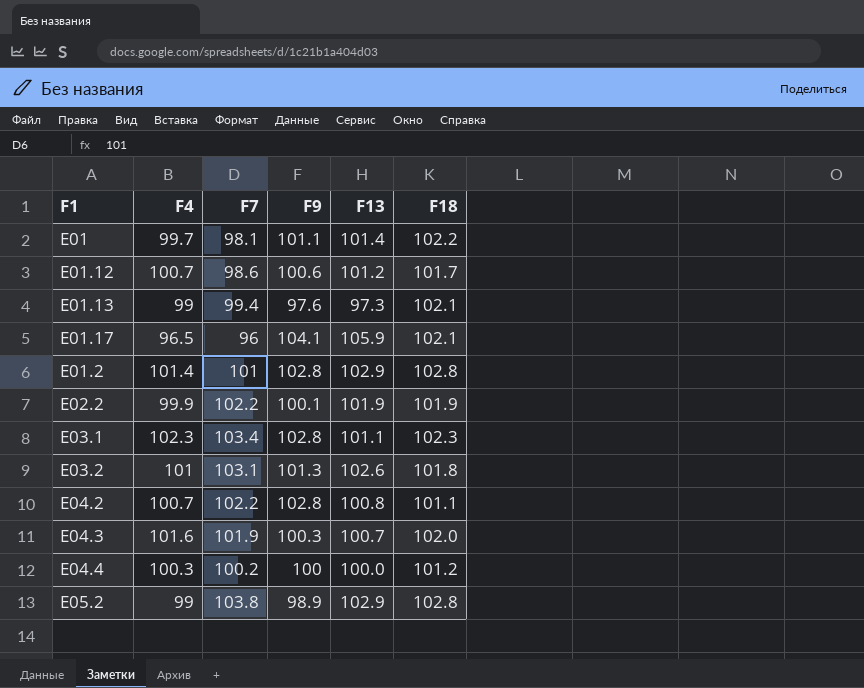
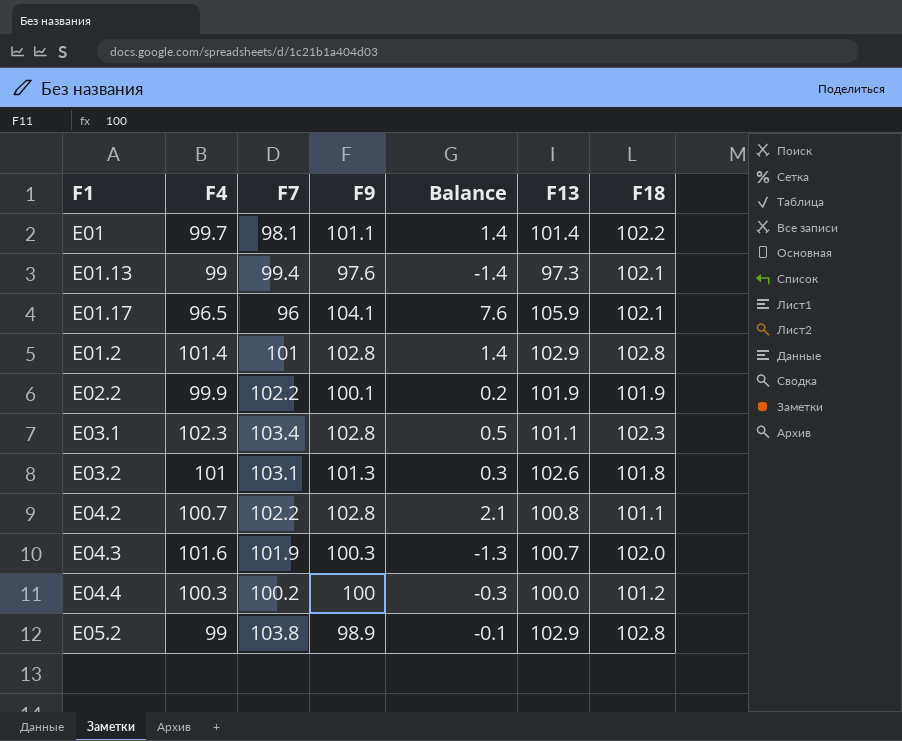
column Balance | formula: none -> [F9] - [F4]
row E01.12: 100.7 | 98.6 | 100.6 | 101.2 | 101.7 -> none

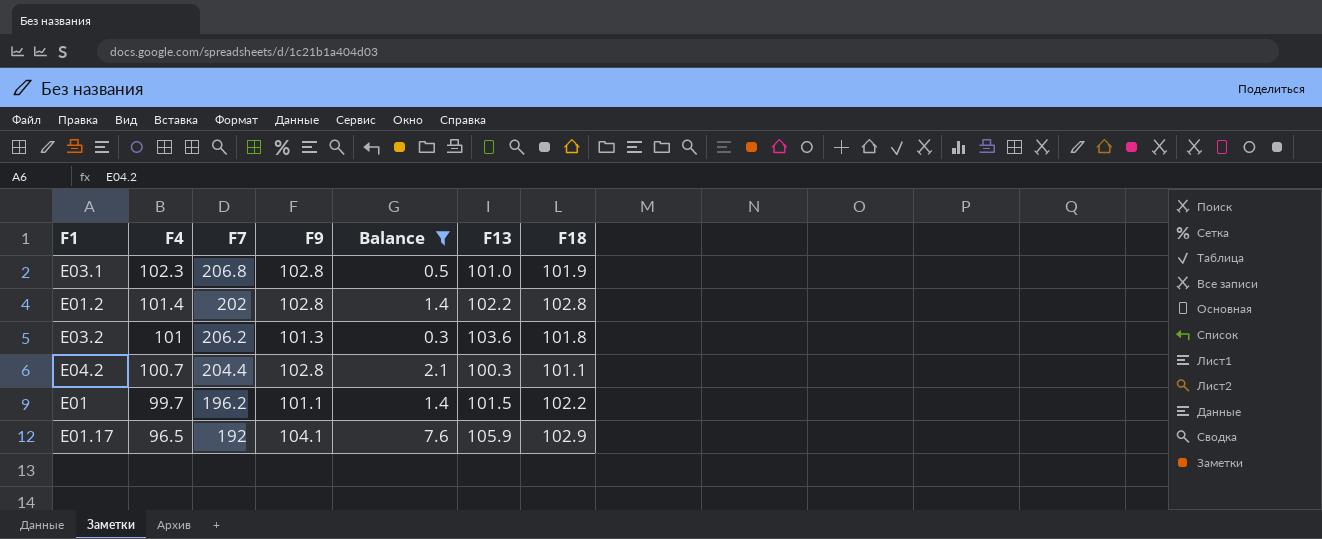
filter: none -> Balance >= 0.3
row order: none -> F4 descending
E03.1 | F7: 103.4 -> 206.8
E03.1 | F13: 101.1 -> 101.0
E03.1 | F18: 102.3 -> 101.9
E01.2 | F7: 101 -> 202
E01.2 | F13: 102.9 -> 102.2
E03.2 | F7: 103.1 -> 206.2
E03.2 | F13: 102.6 -> 103.6
E04.2 | F7: 102.2 -> 204.4
E04.2 | F13: 100.8 -> 100.3
E01 | F7: 98.1 -> 196.2
E01 | F13: 101.4 -> 101.5
E01.17 | F7: 96 -> 192
E01.17 | F18: 102.1 -> 102.9

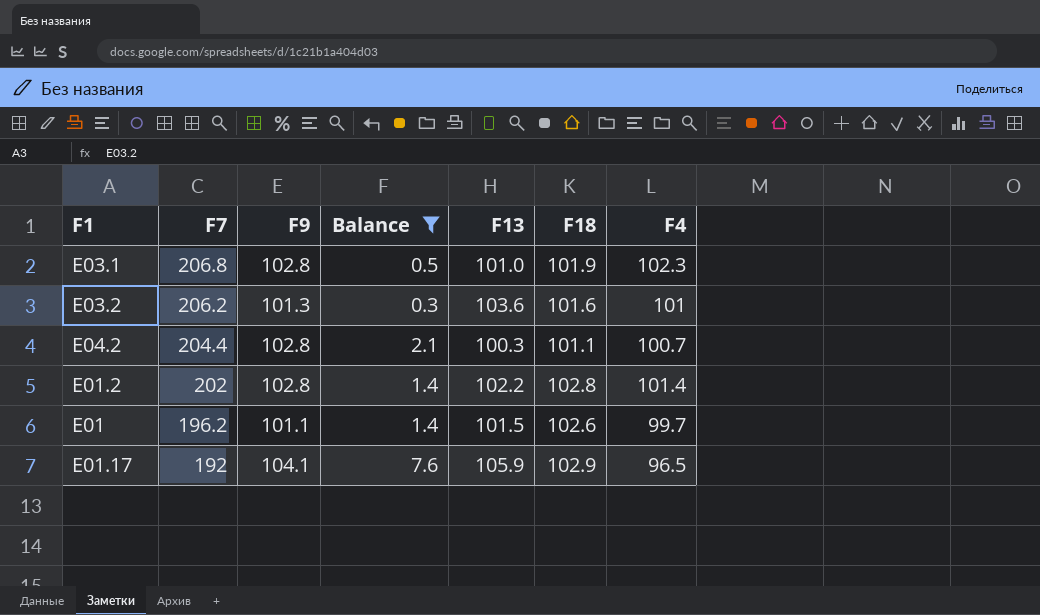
row order: F4 descending -> F7 descending
column F4 | position: 2 -> 7
E03.2 | F18: 101.8 -> 101.6
E01 | F18: 102.2 -> 102.6

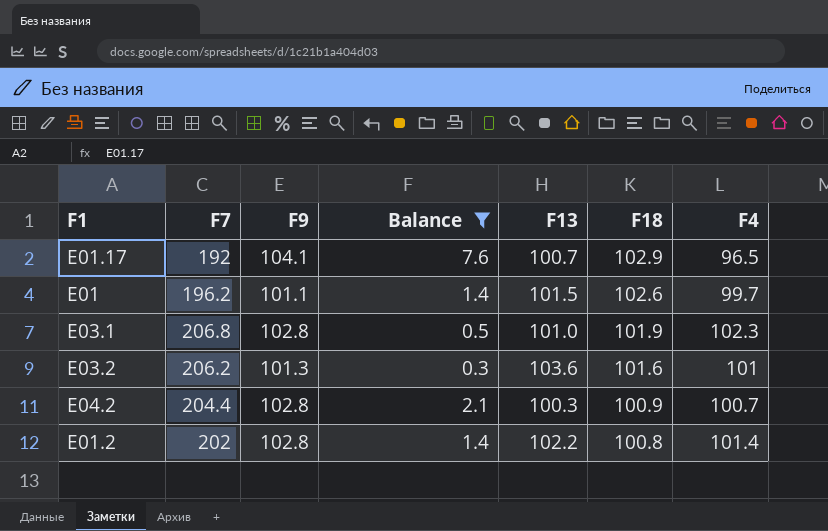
row order: F7 descending -> F18 descending
E01.17 | F13: 105.9 -> 100.7
E04.2 | F18: 101.1 -> 100.9
E01.2 | F18: 102.8 -> 100.8

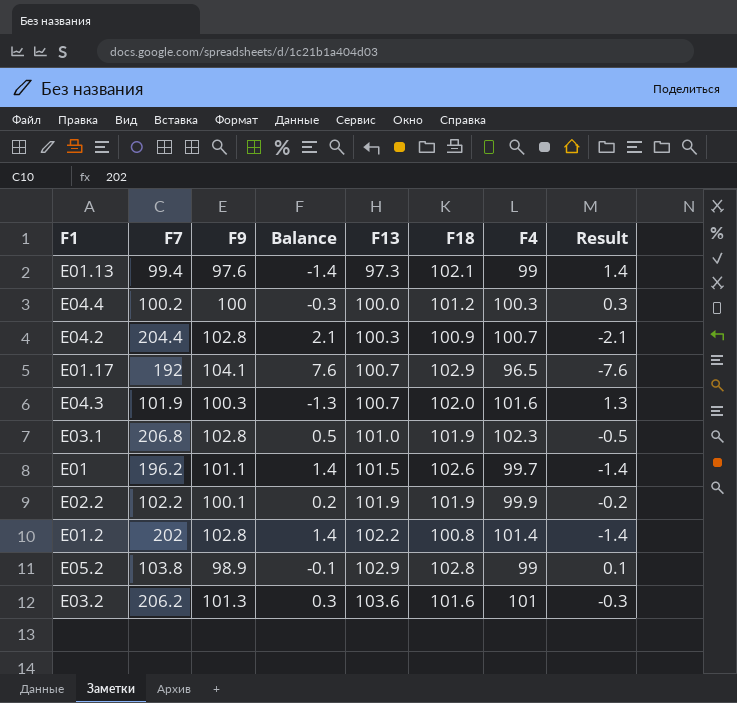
filter: Balance >= 0.3 -> none
row order: F18 descending -> F13 ascending
column Result | formula: none -> [F4] - [F9]

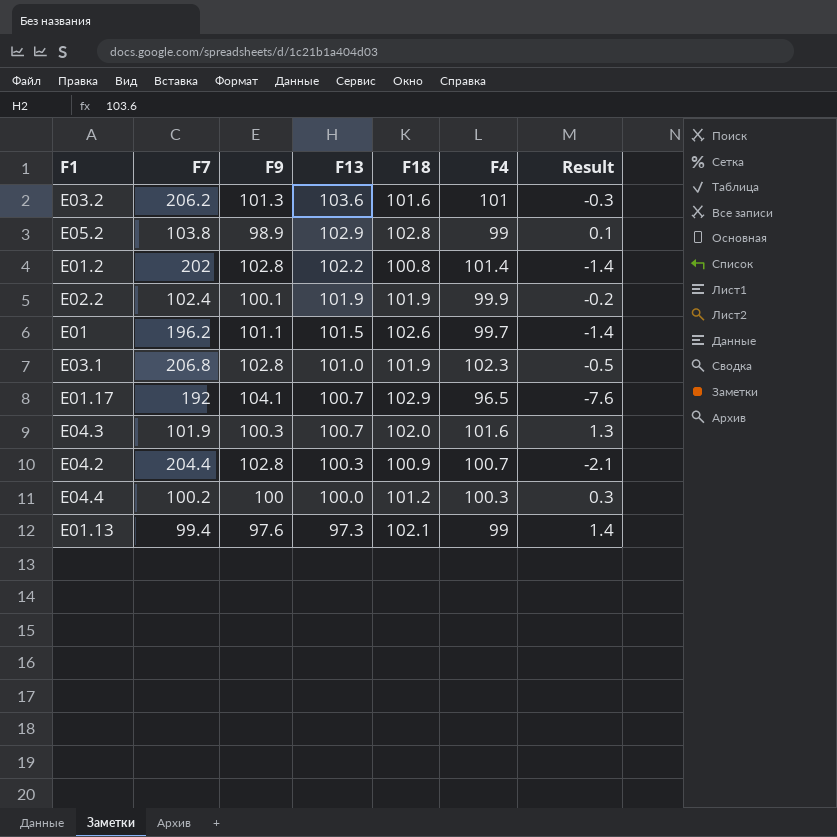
row order: F13 ascending -> F13 descending
column Balance | formula: [F9] - [F4] -> none
E02.2 | F7: 102.2 -> 102.4

